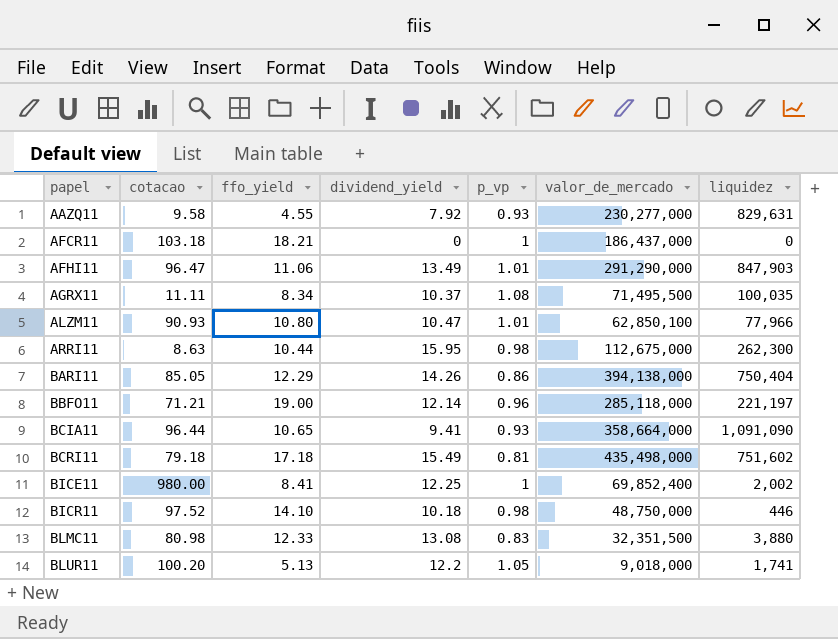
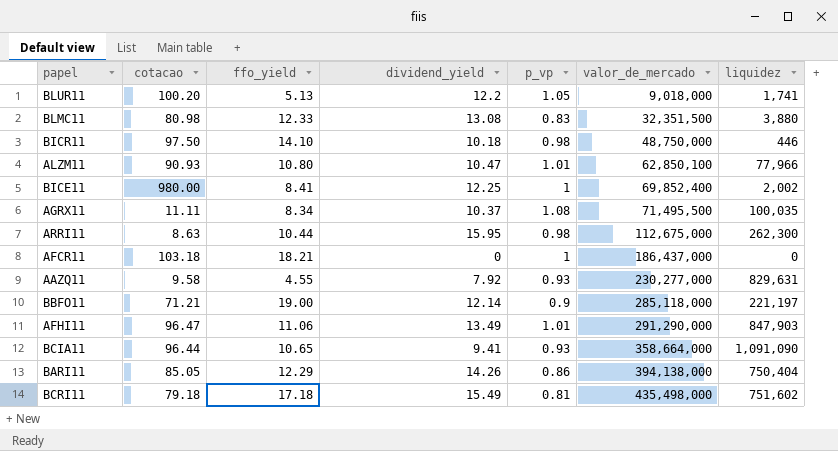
row order: papel ascending -> valor_de_mercado ascending
BICR11 | cotacao: 97.52 -> 97.50
BBFO11 | p_vp: 0.96 -> 0.9

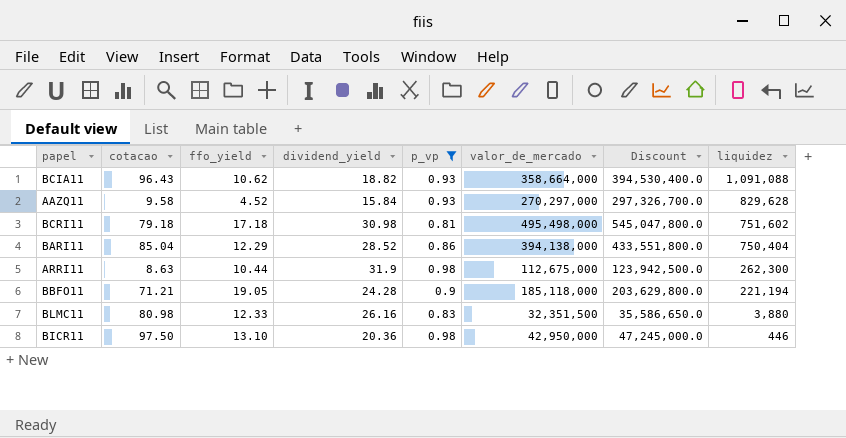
filter: none -> p_vp <= 0.98
row order: valor_de_mercado ascending -> liquidez descending
column Discount | formula: none -> [valor_de_mercado] * 1.1
BCIA11 | cotacao: 96.44 -> 96.43
BCIA11 | ffo_yield: 10.65 -> 10.62
BCIA11 | dividend_yield: 9.41 -> 18.82
BCIA11 | liquidez: 1,091,090 -> 1,091,088
AAZQ11 | ffo_yield: 4.55 -> 4.52
AAZQ11 | dividend_yield: 7.92 -> 15.84
AAZQ11 | valor_de_mercado: 230,277,000 -> 270,297,000
AAZQ11 | liquidez: 829,631 -> 829,628
BCRI11 | dividend_yield: 15.49 -> 30.98
BCRI11 | valor_de_mercado: 435,498,000 -> 495,498,000
BARI11 | cotacao: 85.05 -> 85.04
BARI11 | dividend_yield: 14.26 -> 28.52
ARRI11 | dividend_yield: 15.95 -> 31.9
BBFO11 | ffo_yield: 19.00 -> 19.05
BBFO11 | dividend_yield: 12.14 -> 24.28
BBFO11 | valor_de_mercado: 285,118,000 -> 185,118,000
BBFO11 | liquidez: 221,197 -> 221,194
BLMC11 | dividend_yield: 13.08 -> 26.16
BICR11 | ffo_yield: 14.10 -> 13.10
BICR11 | dividend_yield: 10.18 -> 20.36
BICR11 | valor_de_mercado: 48,750,000 -> 42,950,000

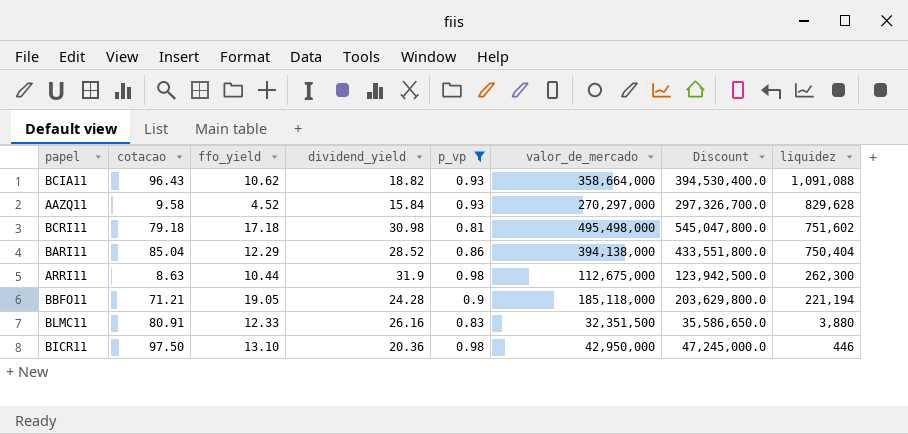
BLMC11 | cotacao: 80.98 -> 80.91

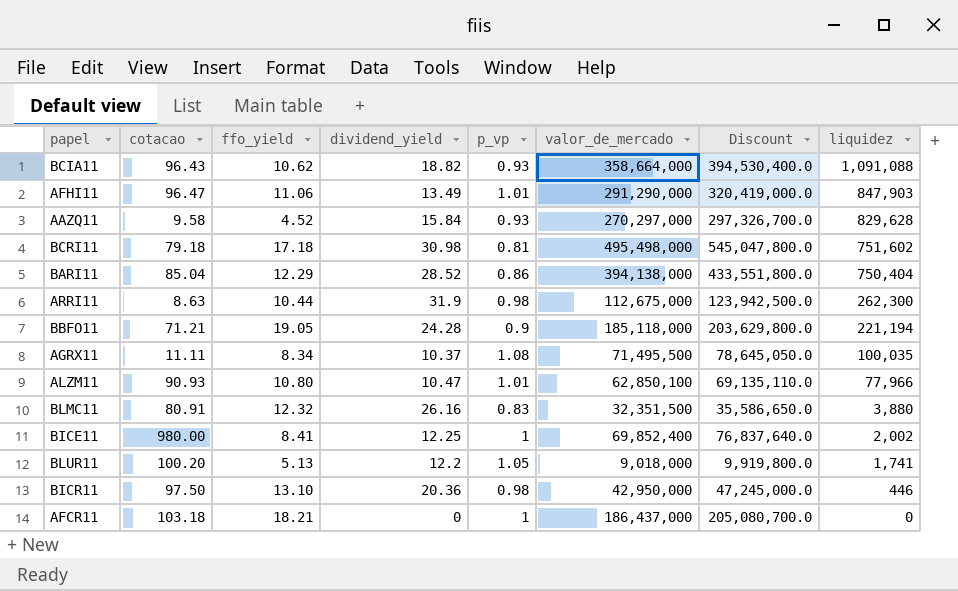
filter: p_vp <= 0.98 -> none
BLMC11 | ffo_yield: 12.33 -> 12.32

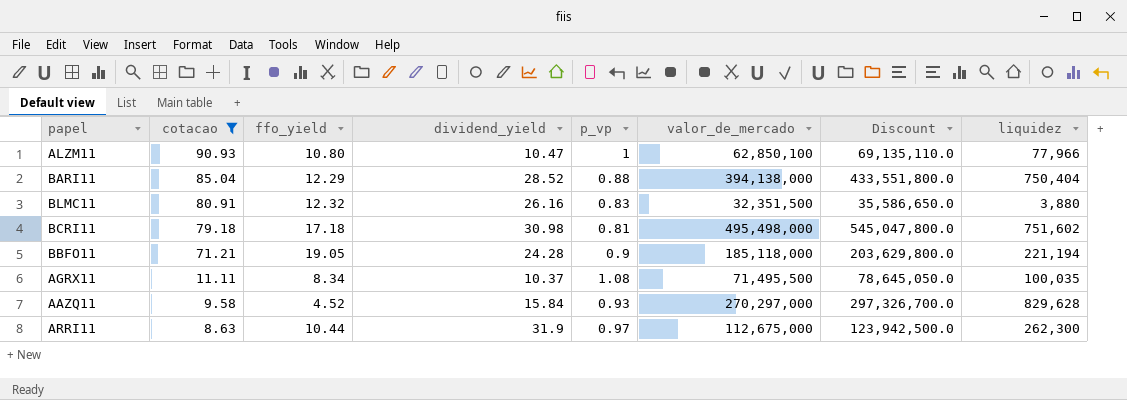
filter: none -> cotacao <= 90.93
row order: liquidez descending -> cotacao descending
ALZM11 | p_vp: 1.01 -> 1
BARI11 | p_vp: 0.86 -> 0.88
ARRI11 | p_vp: 0.98 -> 0.97

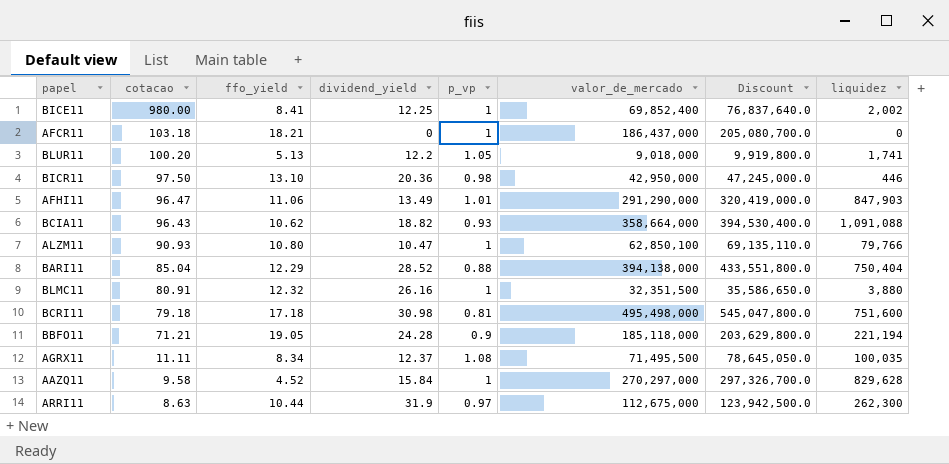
filter: cotacao <= 90.93 -> none
ALZM11 | liquidez: 77,966 -> 79,766
BLMC11 | p_vp: 0.83 -> 1
BCRI11 | liquidez: 751,602 -> 751,600
AGRX11 | dividend_yield: 10.37 -> 12.37
AAZQ11 | p_vp: 0.93 -> 1

